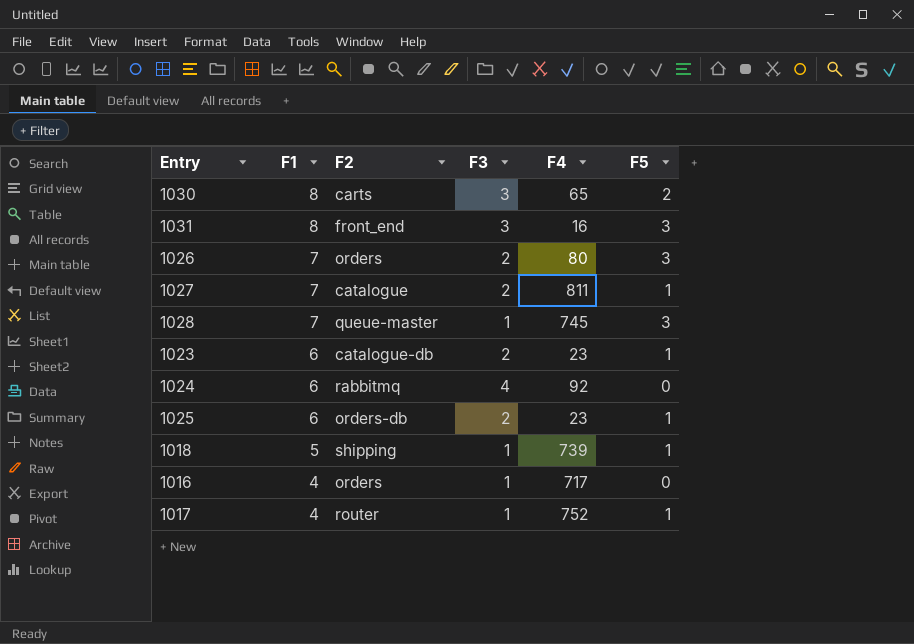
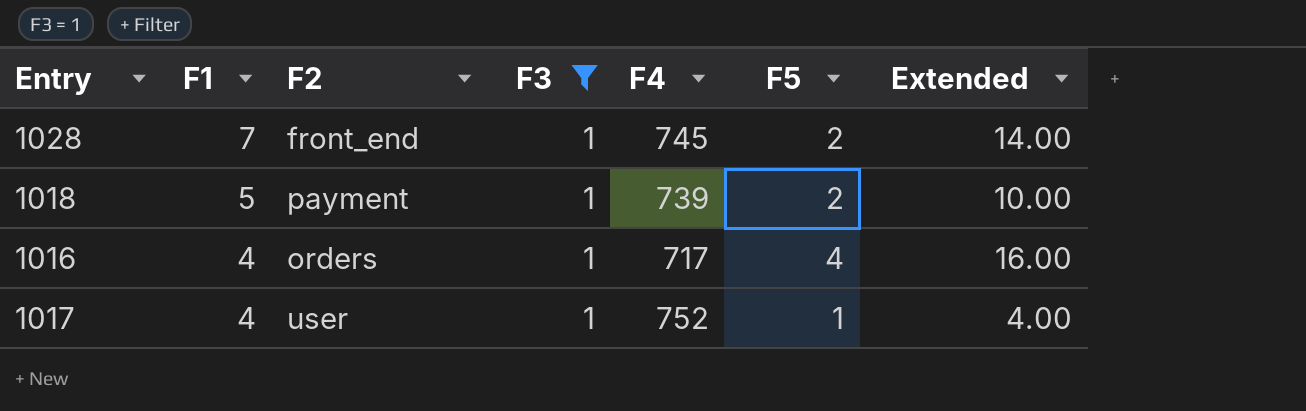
filter: none -> F3 = 1
column Extended | formula: none -> [F1] * [F5]
1028 | F2: queue-master -> front_end
1028 | F5: 3 -> 2
1018 | F2: shipping -> payment
1018 | F5: 1 -> 2
1016 | F5: 0 -> 4
1017 | F2: router -> user

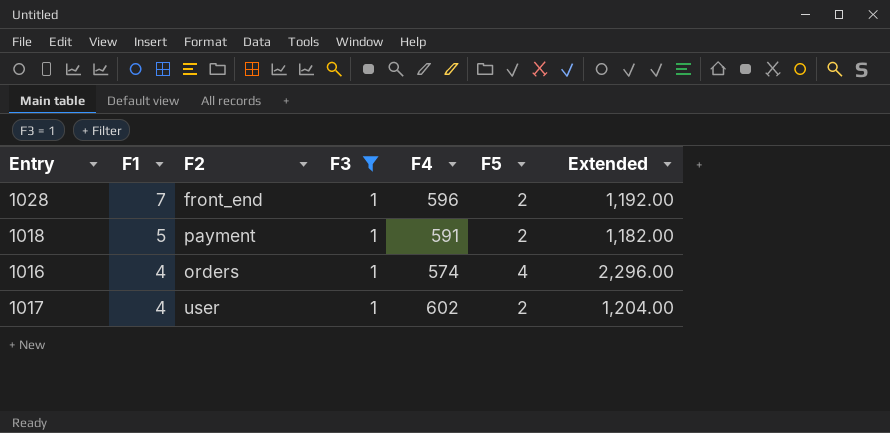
column Extended | formula: [F1] * [F5] -> [F4] * [F5]
1028 | F4: 745 -> 596
1018 | F4: 739 -> 591
1016 | F4: 717 -> 574
1017 | F4: 752 -> 602
1017 | F5: 1 -> 2

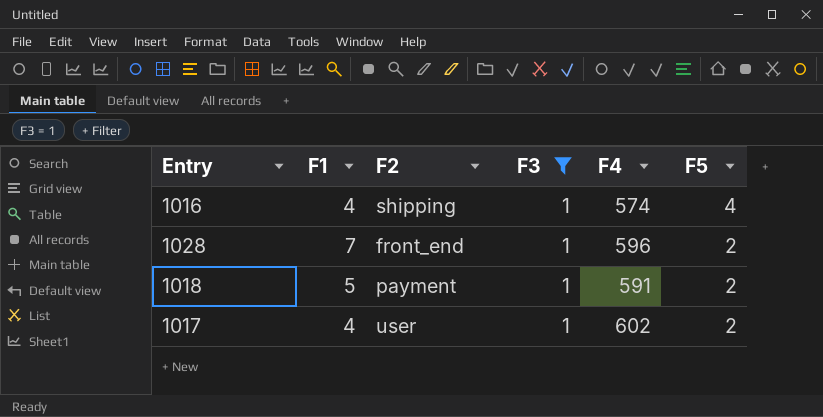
row order: F1 descending -> F5 descending
column Extended | formula: [F4] * [F5] -> none
1016 | F2: orders -> shipping

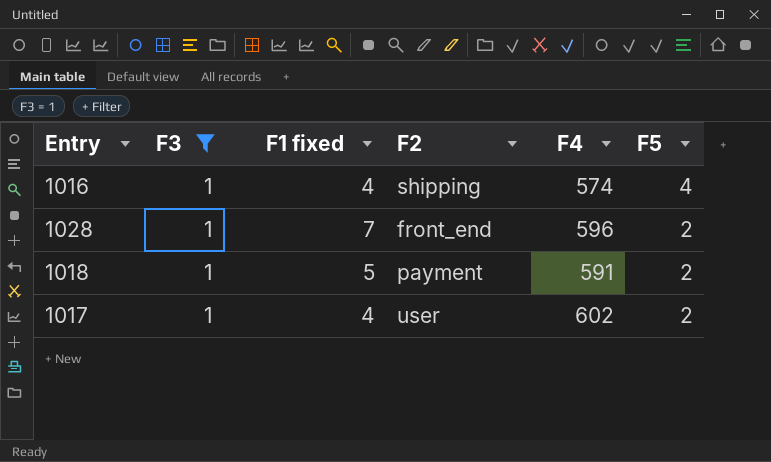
column F3 | position: 4 -> 2
column name: F1 -> F1 fixed

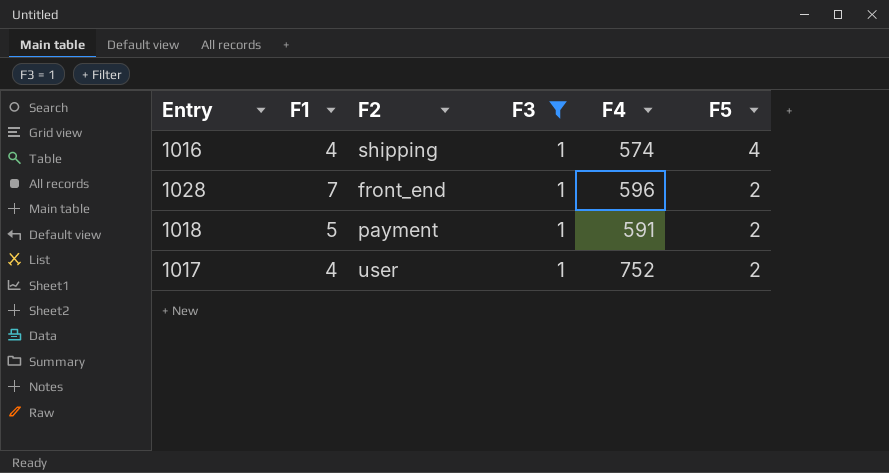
column name: F1 fixed -> F1
column F3 | position: 2 -> 4
1017 | F4: 602 -> 752

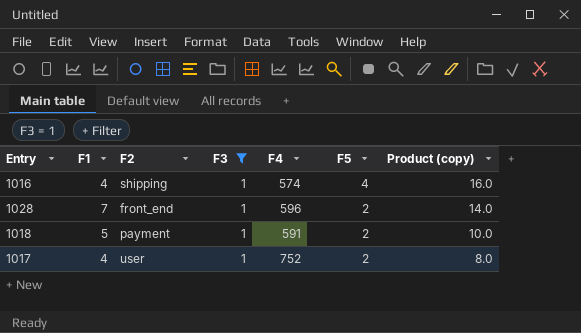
column Product (copy) | formula: none -> [F1] * [F5]

